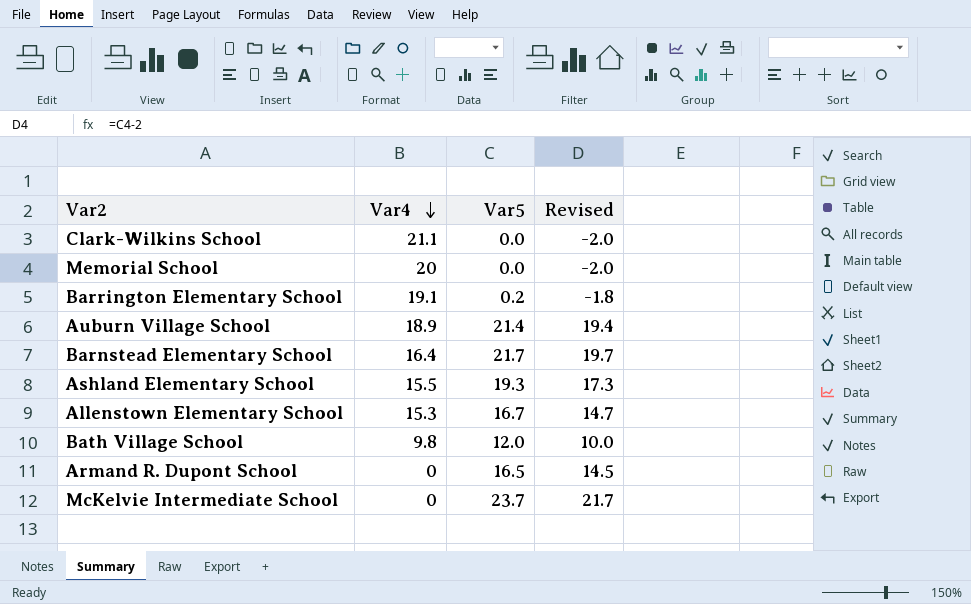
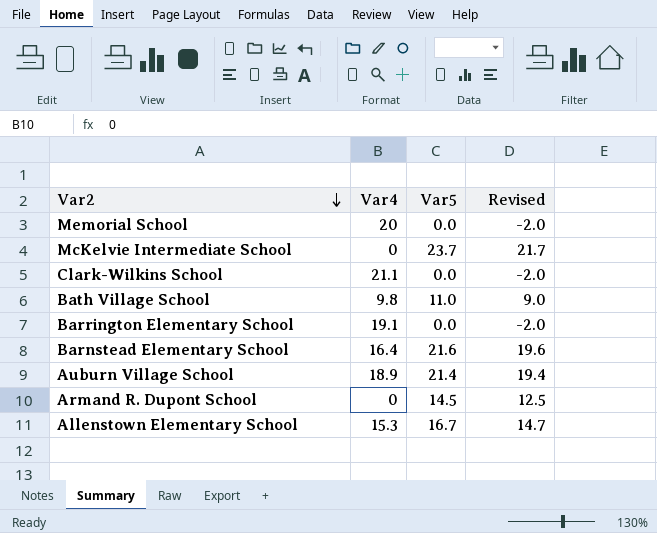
row order: Var4 descending -> Var2 descending
row Ashland Elementary School: 15.5 | 19.3 | 17.3 -> none
Bath Village School | Var5: 12.0 -> 11.0
Bath Village School | Revised: 10.0 -> 9.0
Barrington Elementary School | Var5: 0.2 -> 0.0
Barrington Elementary School | Revised: -1.8 -> -2.0
Barnstead Elementary School | Var5: 21.7 -> 21.6
Barnstead Elementary School | Revised: 19.7 -> 19.6
Armand R. Dupont School | Var5: 16.5 -> 14.5
Armand R. Dupont School | Revised: 14.5 -> 12.5

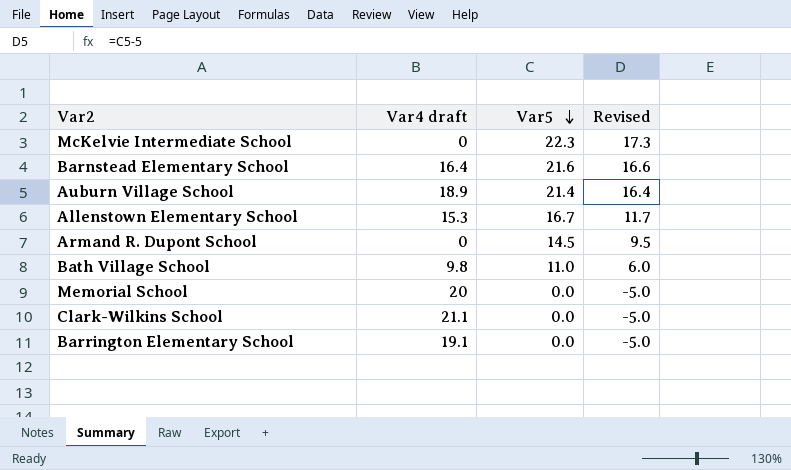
row order: Var2 descending -> Var5 descending
column name: Var4 -> Var4 draft
column Revised | formula: [Var5] - 2 -> [Var5] - 5
McKelvie Intermediate School | Var5: 23.7 -> 22.3

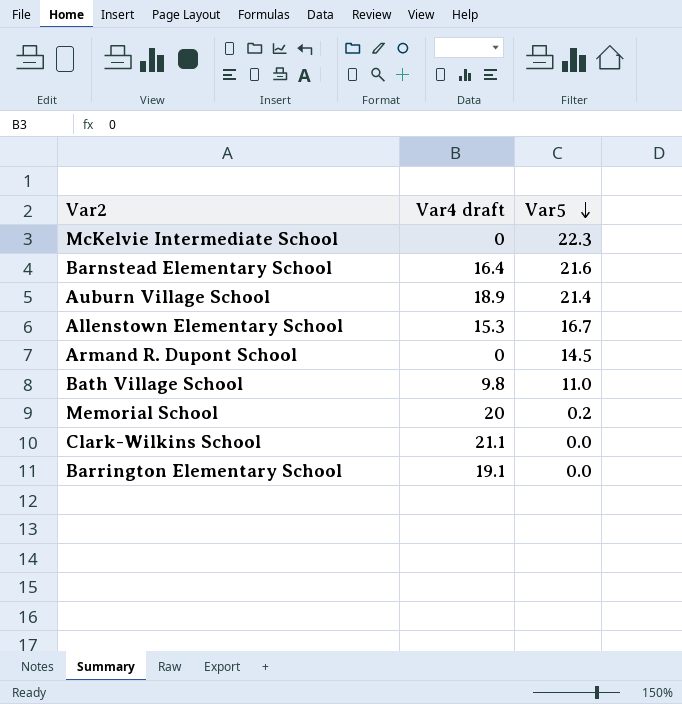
column Revised | formula: [Var5] - 5 -> none
Memorial School | Var5: 0.0 -> 0.2

